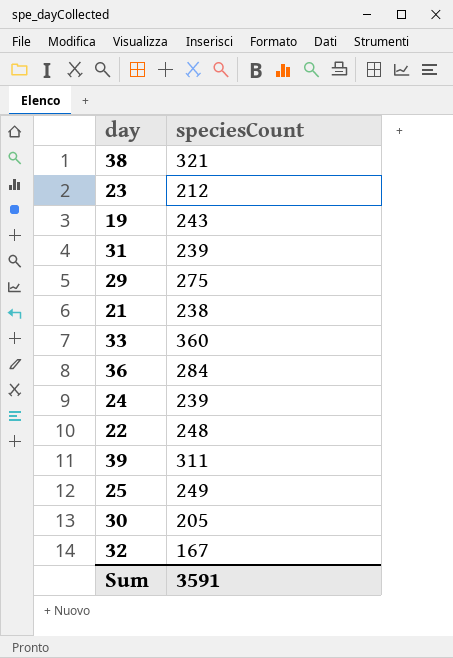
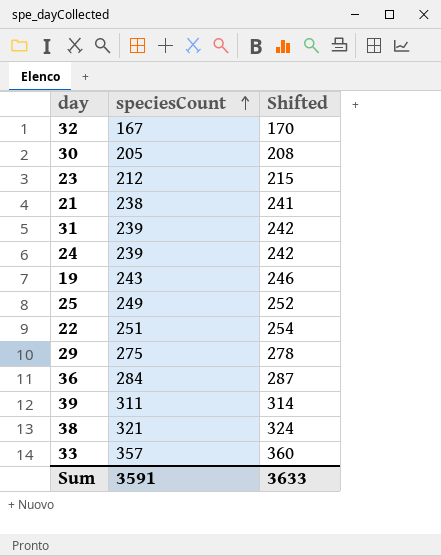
row order: none -> speciesCount ascending
column Shifted | formula: none -> [speciesCount] + 3
22 | speciesCount: 248 -> 251
33 | speciesCount: 360 -> 357

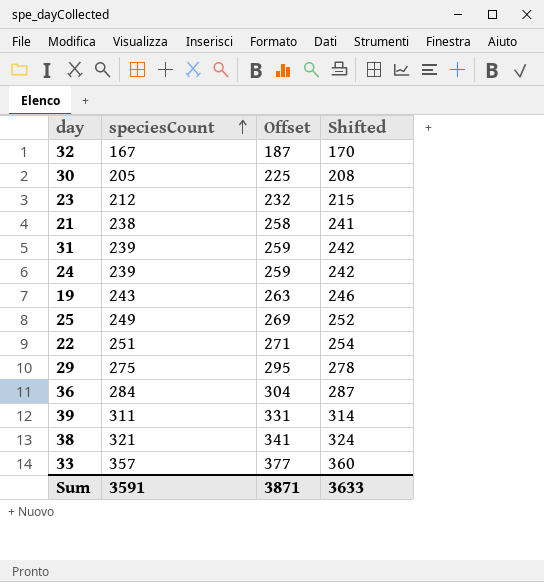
column Offset | formula: none -> [speciesCount] + 20

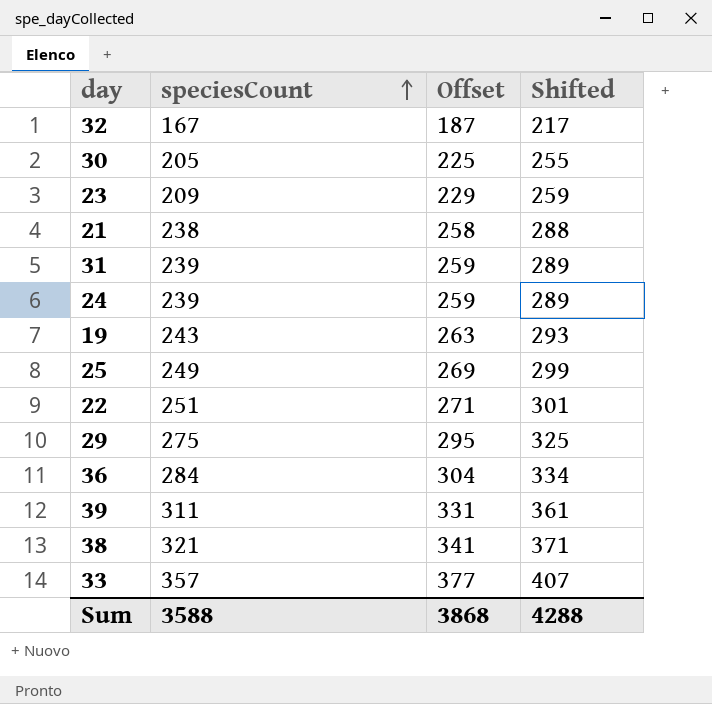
column Shifted | formula: [speciesCount] + 3 -> [speciesCount] + 50
23 | speciesCount: 212 -> 209
23 | Offset: 232 -> 229
Sum | speciesCount: 3591 -> 3588
Sum | Offset: 3871 -> 3868
Sum | Shifted: 3633 -> 4288

